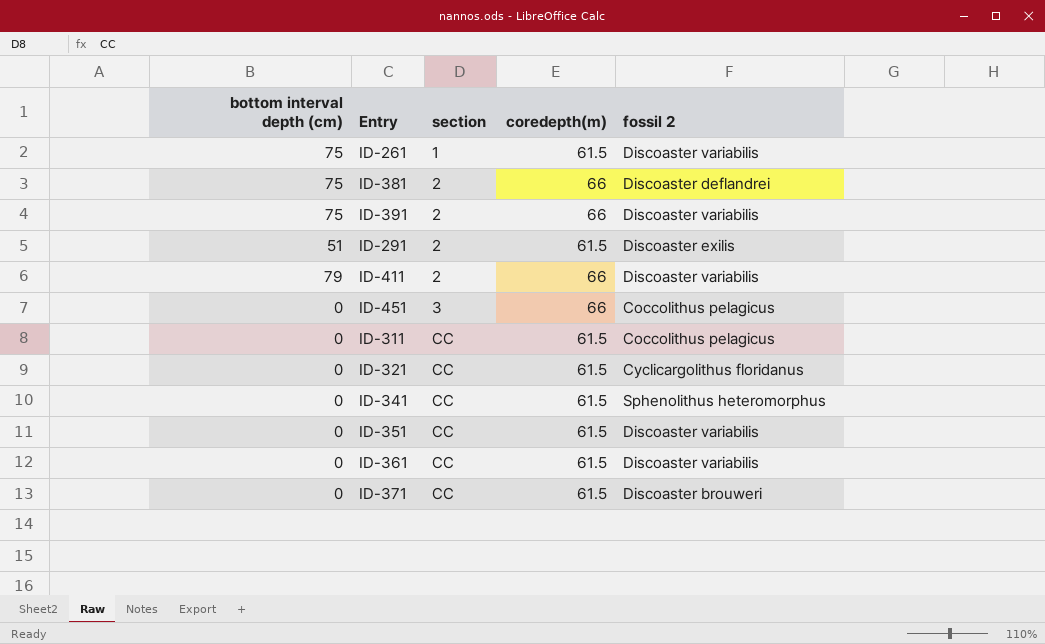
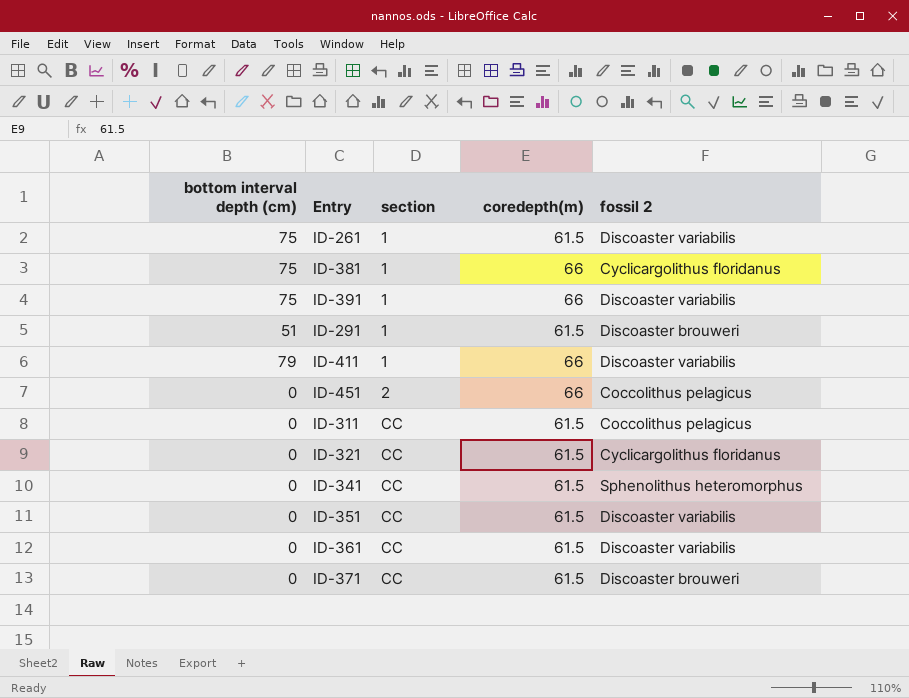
ID-381 | section: 2 -> 1
ID-381 | fossil 2: Discoaster deflandrei -> Cyclicargolithus floridanus
ID-391 | section: 2 -> 1
ID-291 | section: 2 -> 1
ID-291 | fossil 2: Discoaster exilis -> Discoaster brouweri
ID-411 | section: 2 -> 1
ID-451 | section: 3 -> 2

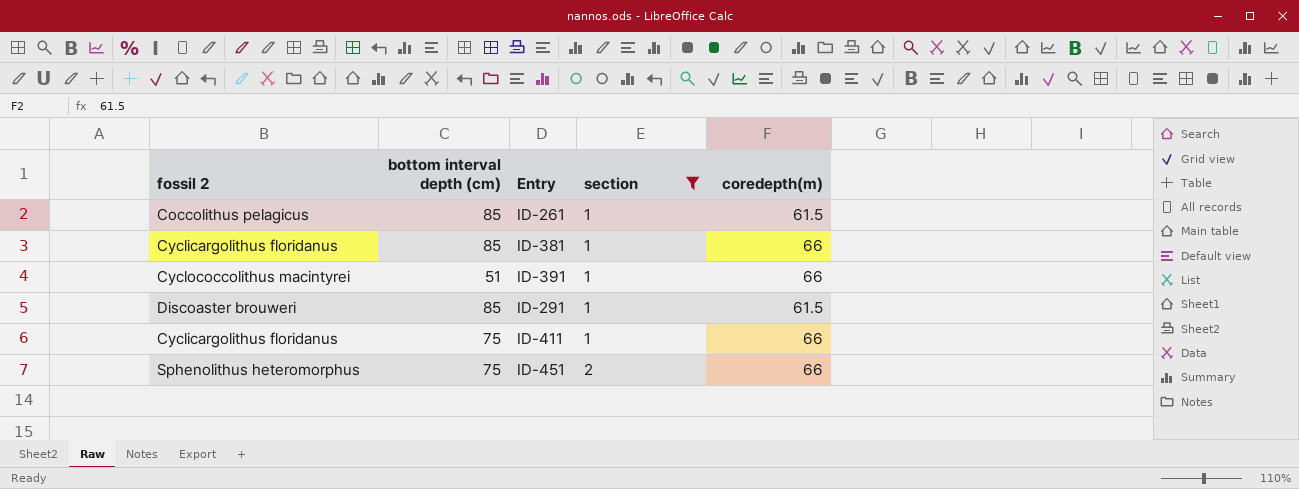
filter: none -> section != CC
column fossil 2 | position: 5 -> 1
ID-261 | fossil 2: Discoaster variabilis -> Coccolithus pelagicus
ID-261 | bottom interval depth (cm): 75 -> 85
ID-381 | bottom interval depth (cm): 75 -> 85
ID-391 | fossil 2: Discoaster variabilis -> Cyclococcolithus macintyrei
ID-391 | bottom interval depth (cm): 75 -> 51
ID-291 | bottom interval depth (cm): 51 -> 85
ID-411 | fossil 2: Discoaster variabilis -> Cyclicargolithus floridanus
ID-411 | bottom interval depth (cm): 79 -> 75
ID-451 | fossil 2: Coccolithus pelagicus -> Sphenolithus heteromorphus
ID-451 | bottom interval depth (cm): 0 -> 75

